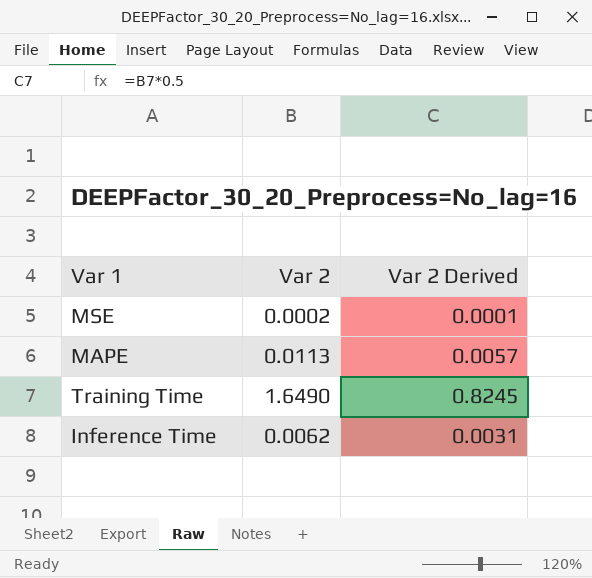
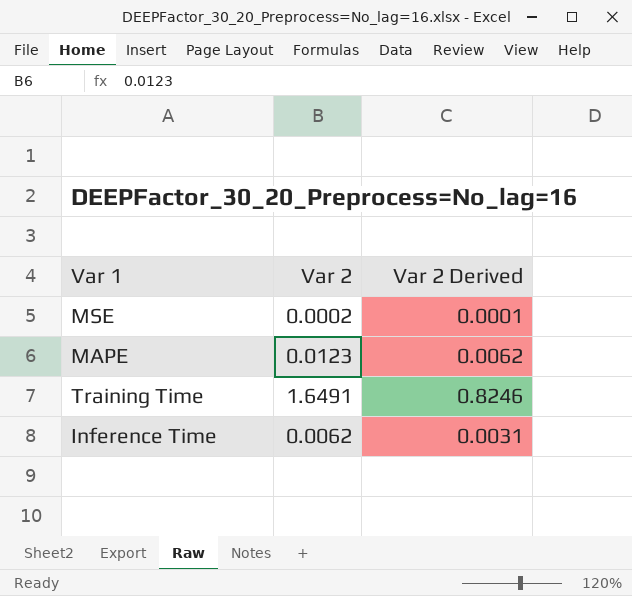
MAPE | Var 2: 0.0113 -> 0.0123
MAPE | Var 2 Derived: 0.0057 -> 0.0062
Training Time | Var 2: 1.6490 -> 1.6491
Training Time | Var 2 Derived: 0.8245 -> 0.8246

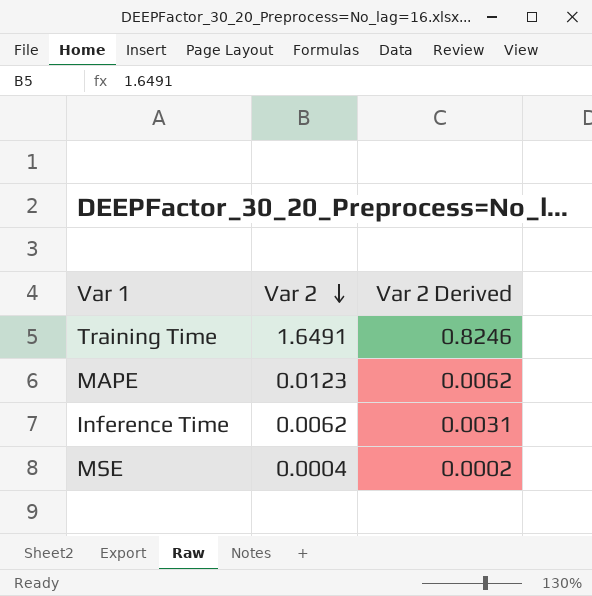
row order: none -> Var 2 descending
MSE | Var 2: 0.0002 -> 0.0004
MSE | Var 2 Derived: 0.0001 -> 0.0002

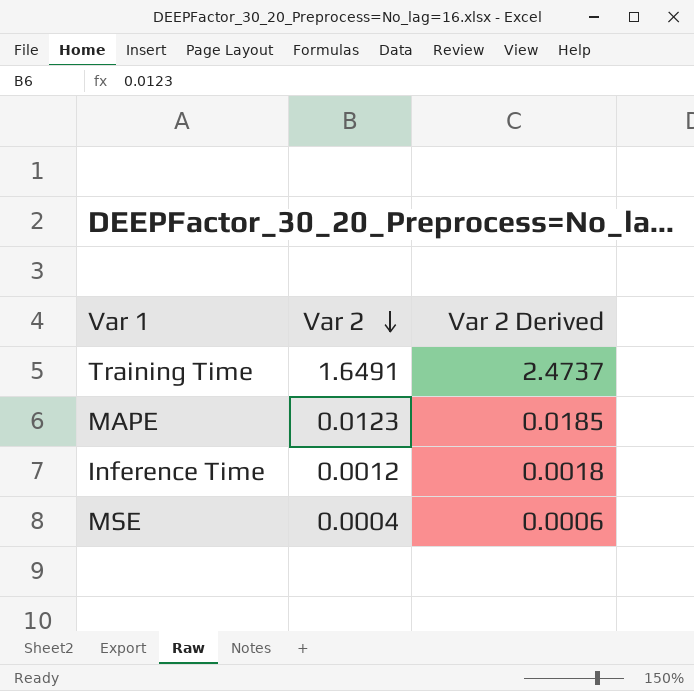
column Var 2 Derived | formula: [Var 2] * 0.5 -> [Var 2] * 1.5
Inference Time | Var 2: 0.0062 -> 0.0012

